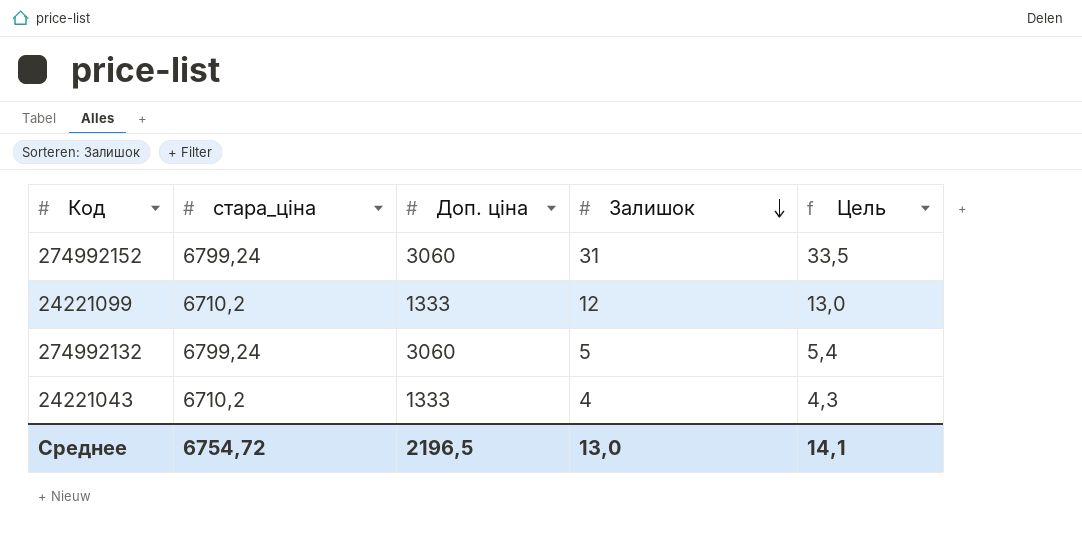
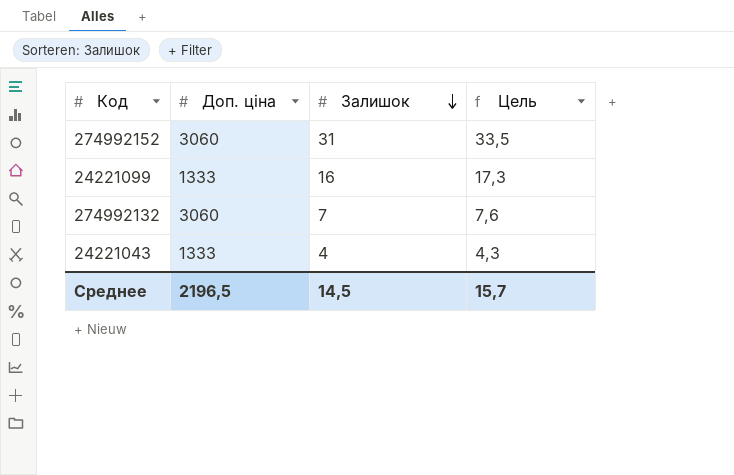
column стара_ціна | position: 2 -> none
24221099 | Залишок: 12 -> 16
24221099 | Цель: 13,0 -> 17,3
274992132 | Залишок: 5 -> 7
274992132 | Цель: 5,4 -> 7,6
Среднее | Залишок: 13,0 -> 14,5
Среднее | Цель: 14,1 -> 15,7

